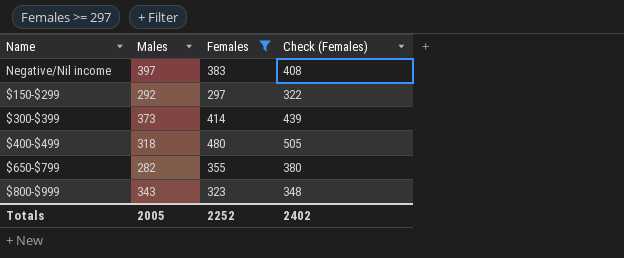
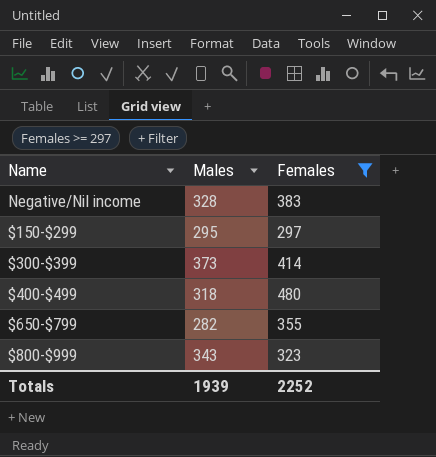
column Check (Females) | formula: [Females] + 25 -> none
Negative/Nil income | Males: 397 -> 328
$150-$299 | Males: 292 -> 295
Totals | Males: 2005 -> 1939

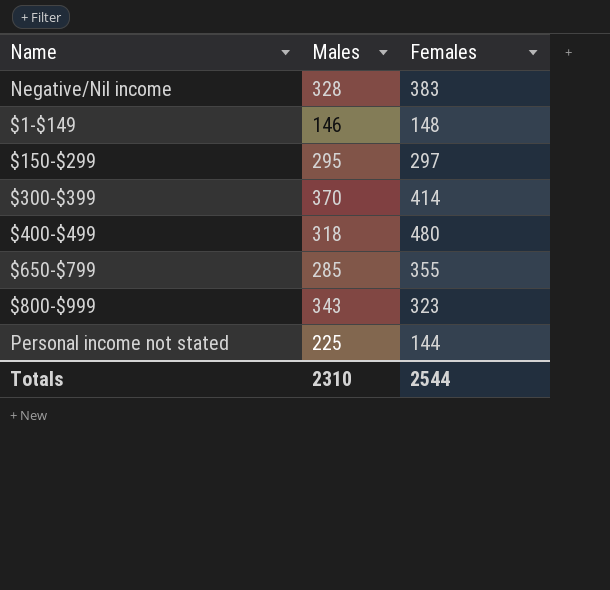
filter: Females >= 297 -> none
$300-$399 | Males: 373 -> 370
$650-$799 | Males: 282 -> 285
Totals | Males: 1939 -> 2310
Totals | Females: 2252 -> 2544

